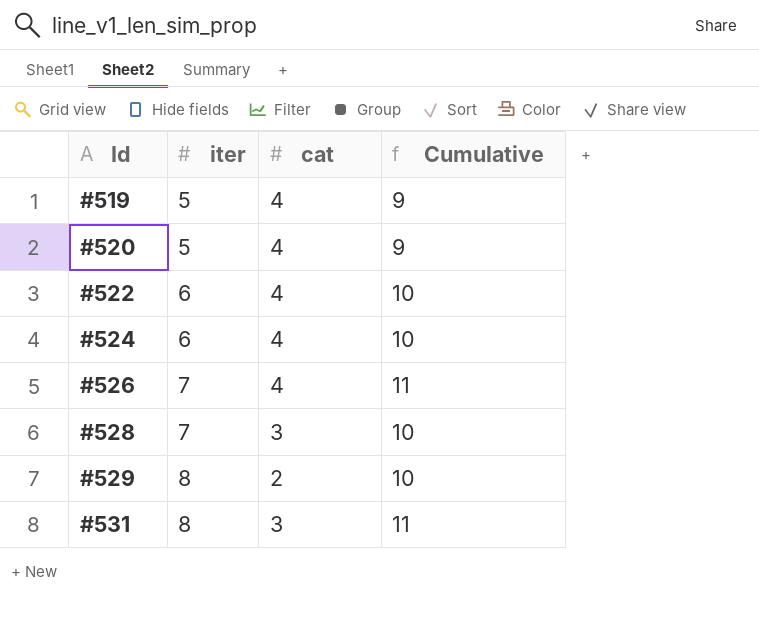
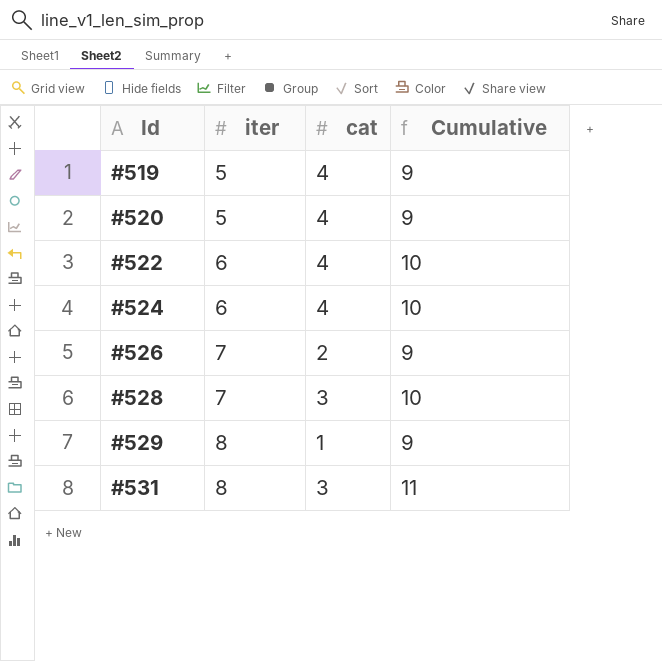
#526 | cat: 4 -> 2
#526 | Cumulative: 11 -> 9
#529 | cat: 2 -> 1
#529 | Cumulative: 10 -> 9

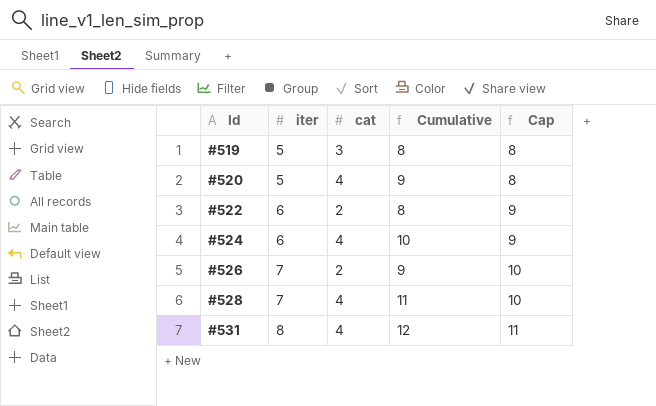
column Cap | formula: none -> [iter] + 3
row #529: 8 | 1 | 9 -> none
#519 | cat: 4 -> 3
#519 | Cumulative: 9 -> 8
#522 | cat: 4 -> 2
#522 | Cumulative: 10 -> 8
#528 | cat: 3 -> 4
#528 | Cumulative: 10 -> 11
#531 | cat: 3 -> 4
#531 | Cumulative: 11 -> 12

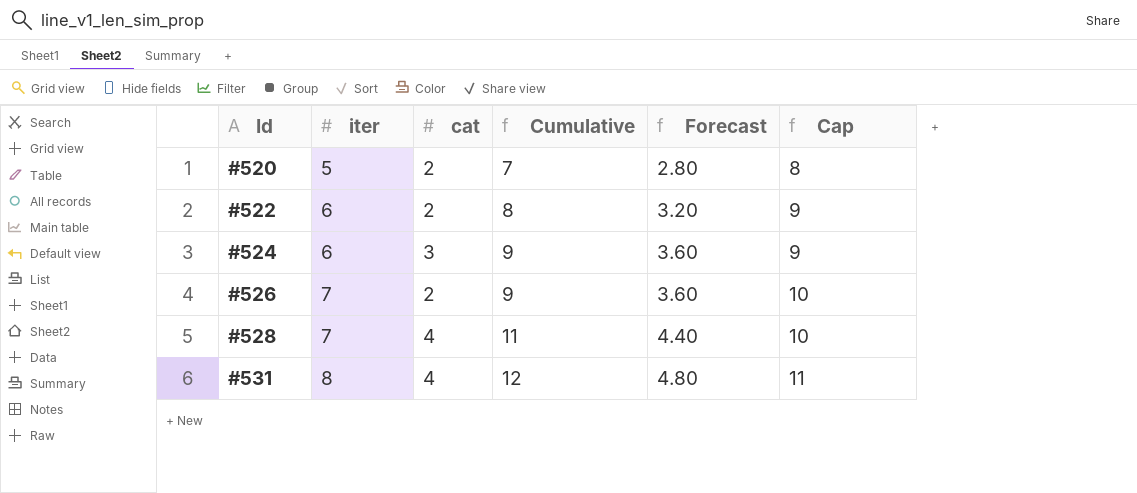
column Forecast | formula: none -> [Cumulative] * 0.4
row #519: 5 | 3 | 8 | 8 -> none
#520 | cat: 4 -> 2
#520 | Cumulative: 9 -> 7
#524 | cat: 4 -> 3
#524 | Cumulative: 10 -> 9

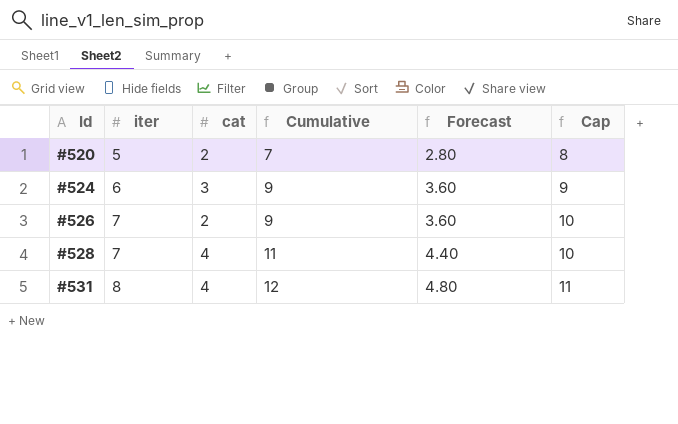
row #522: 6 | 2 | 8 | 3.20 | 9 -> none

